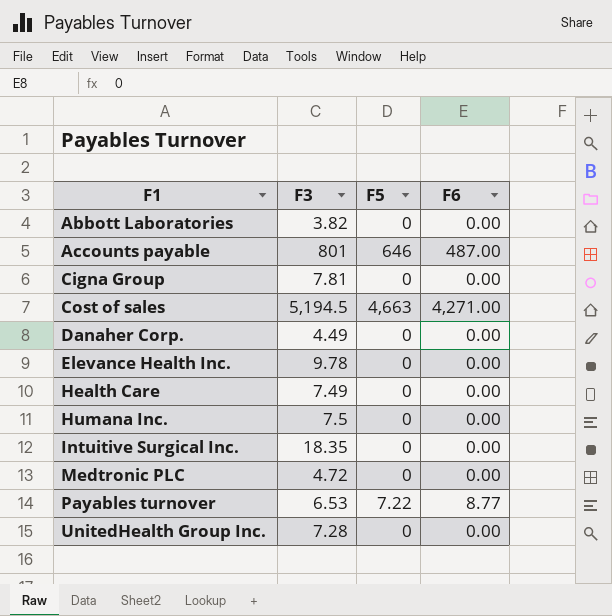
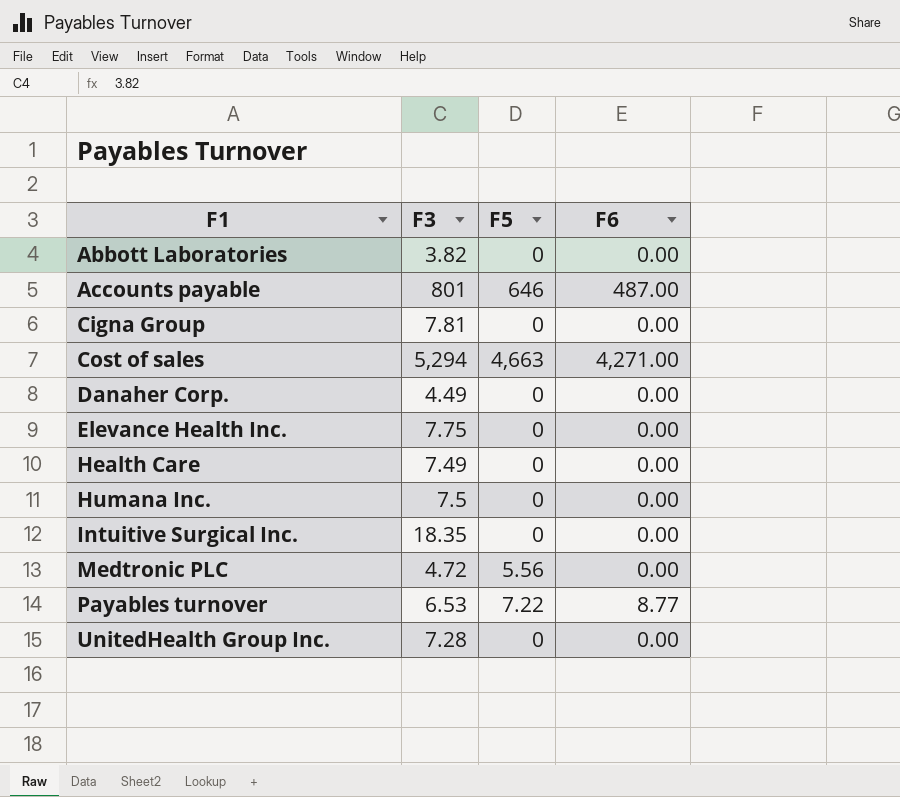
Cost of sales | F3: 5,194.5 -> 5,294
Elevance Health Inc. | F3: 9.78 -> 7.75
Medtronic PLC | F5: 0 -> 5.56

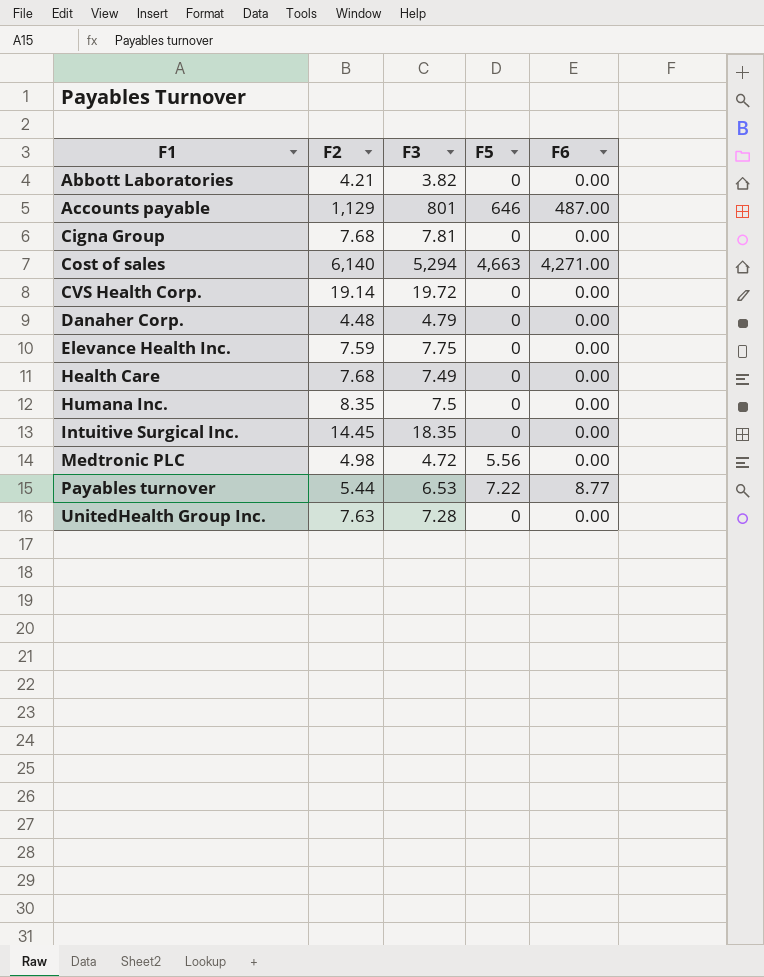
column F2 | position: none -> 2
row CVS Health Corp.: none -> 19.14 | 19.72 | 0 | 0.00
Danaher Corp. | F3: 4.49 -> 4.79

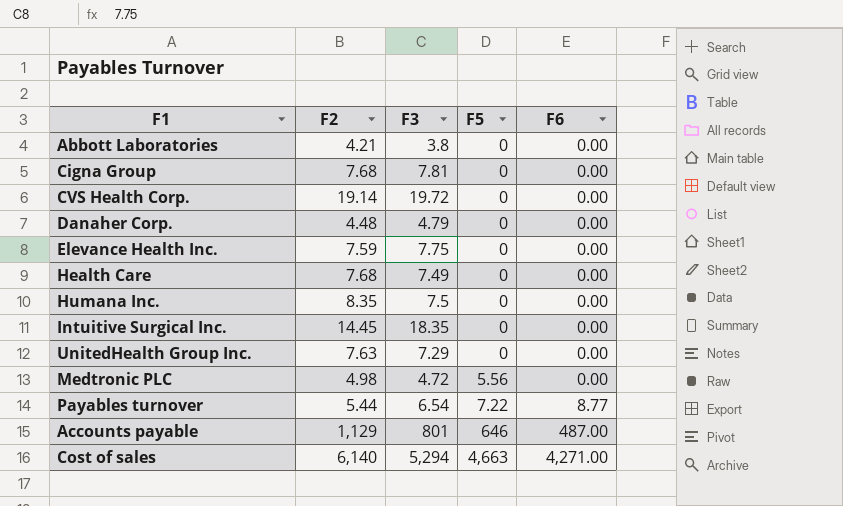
row order: F1 ascending -> F5 ascending
Abbott Laboratories | F3: 3.82 -> 3.8
UnitedHealth Group Inc. | F3: 7.28 -> 7.29
Payables turnover | F3: 6.53 -> 6.54

